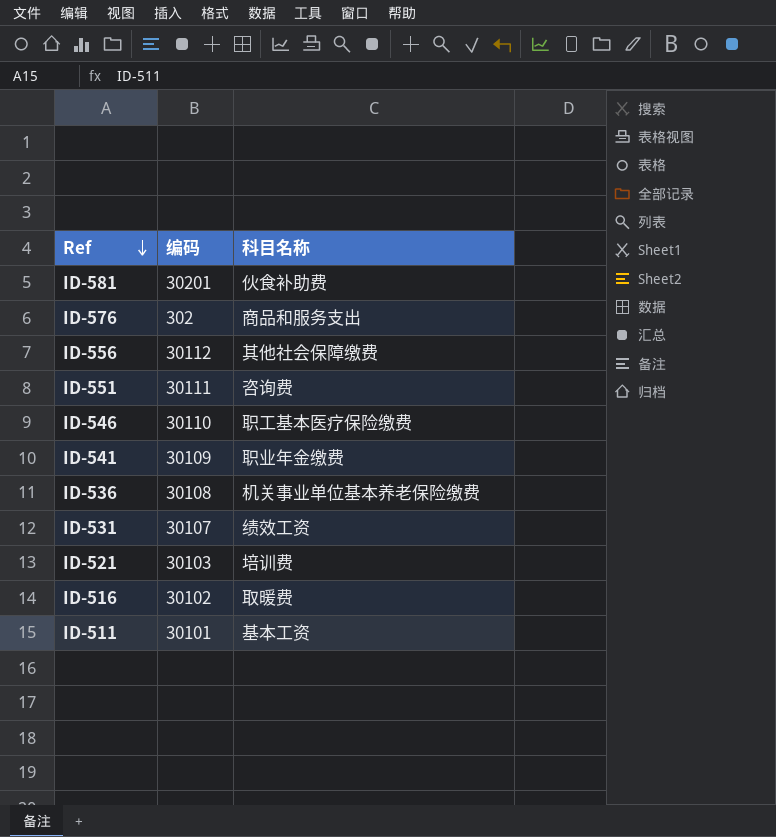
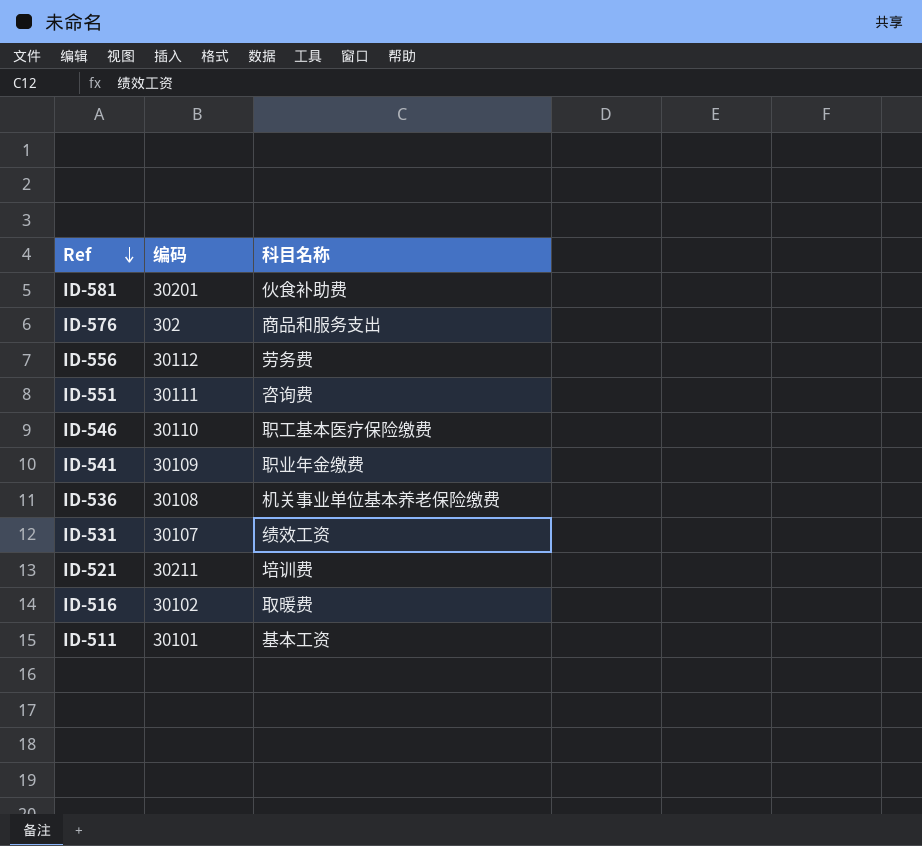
ID-556 | 科目名称: 其他社会保障缴费 -> 劳务费
ID-521 | 编码: 30103 -> 30211

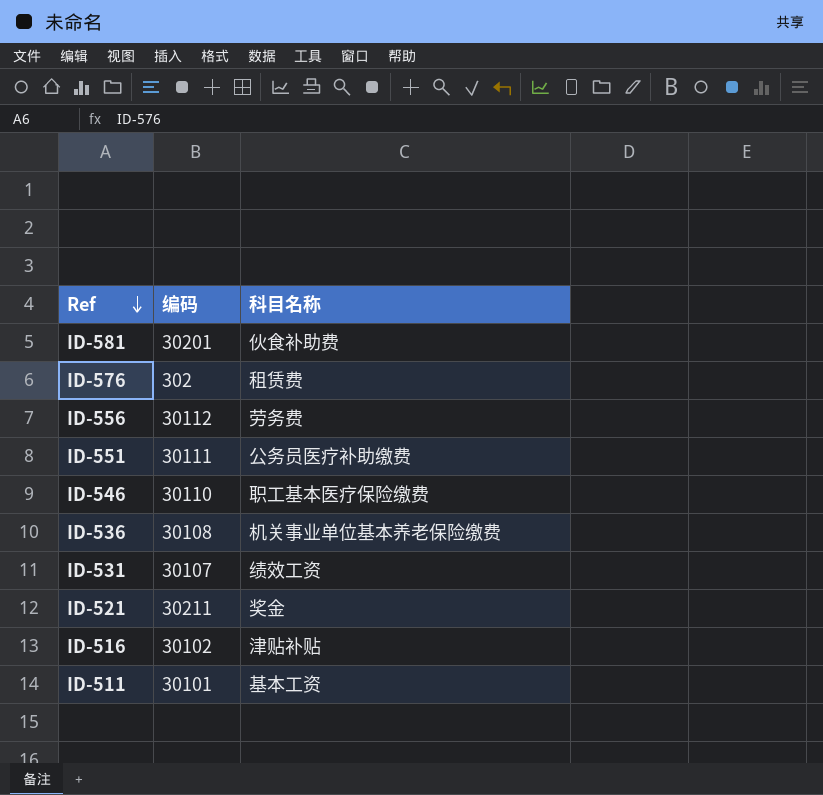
row ID-541: 30109 | 职业年金缴费 -> none
ID-576 | 科目名称: 商品和服务支出 -> 租赁费
ID-551 | 科目名称: 咨询费 -> 公务员医疗补助缴费
ID-521 | 科目名称: 培训费 -> 奖金
ID-516 | 科目名称: 取暖费 -> 津贴补贴

